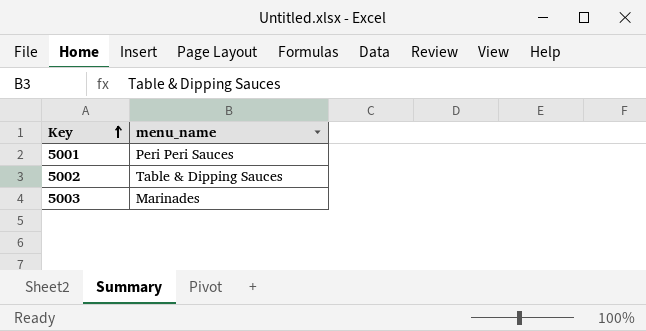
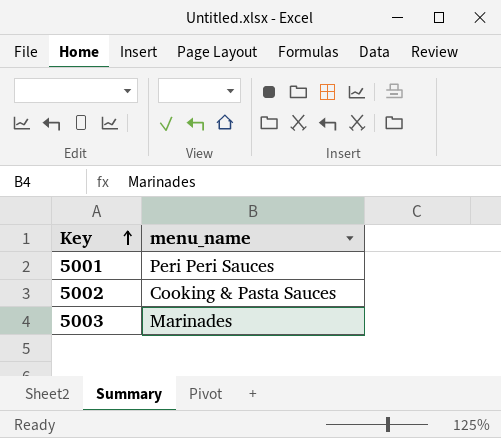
5002 | menu_name: Table & Dipping Sauces -> Cooking & Pasta Sauces

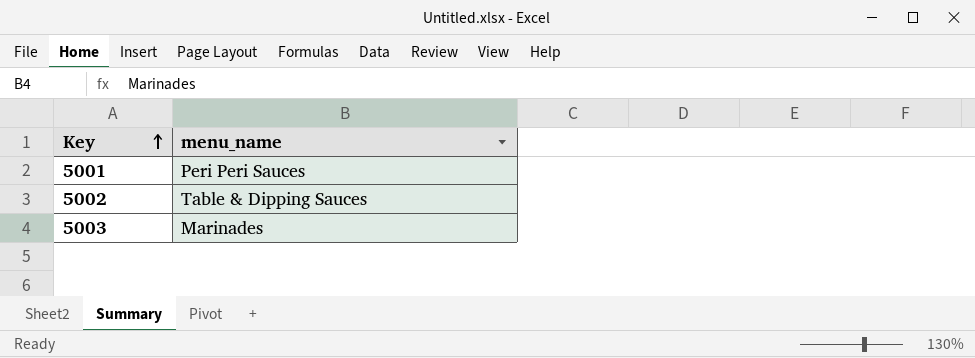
5002 | menu_name: Cooking & Pasta Sauces -> Table & Dipping Sauces

